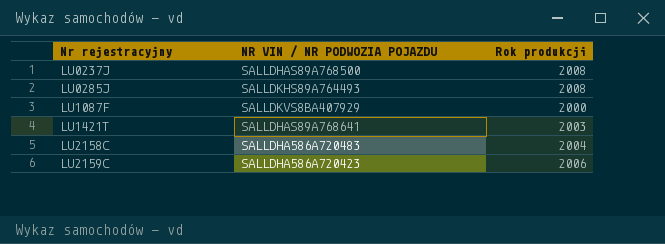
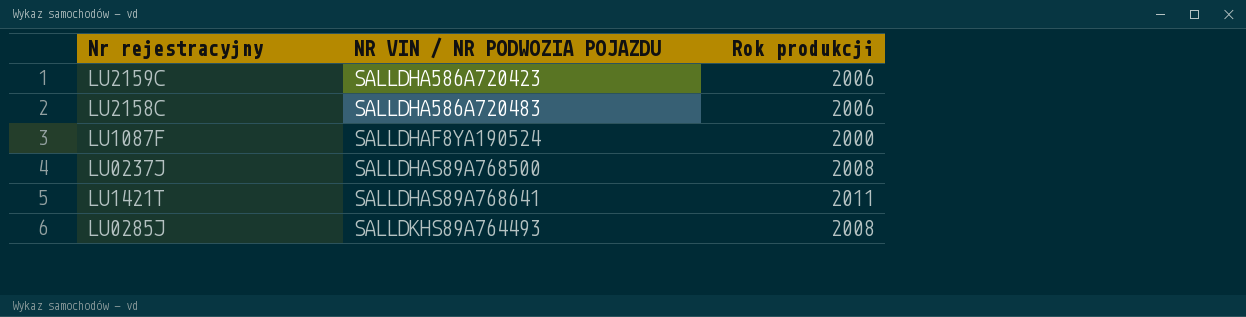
row order: Nr rejestracyjny ascending -> NR VIN / NR PODWOZIA POJAZDU ascending
LU2158C | Rok produkcji: 2004 -> 2006
LU1087F | NR VIN / NR PODWOZIA POJAZDU: SALLDKVS8BA407929 -> SALLDHAF8YA190524
LU1421T | Rok produkcji: 2003 -> 2011

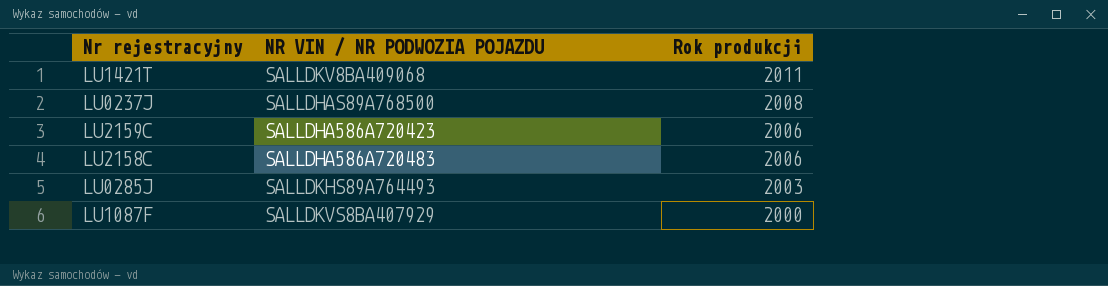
row order: NR VIN / NR PODWOZIA POJAZDU ascending -> Rok produkcji descending
LU1421T | NR VIN / NR PODWOZIA POJAZDU: SALLDHAS89A768641 -> SALLDKV8BA409068
LU0285J | Rok produkcji: 2008 -> 2003
LU1087F | NR VIN / NR PODWOZIA POJAZDU: SALLDHAF8YA190524 -> SALLDKVS8BA407929

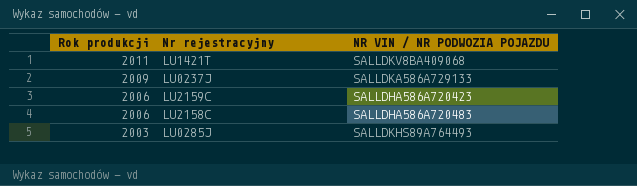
column Rok produkcji | position: 3 -> 1
row LU1087F: SALLDKVS8BA407929 | 2000 -> none
LU0237J | Rok produkcji: 2008 -> 2009
LU0237J | NR VIN / NR PODWOZIA POJAZDU: SALLDHAS89A768500 -> SALLDKA586A729133

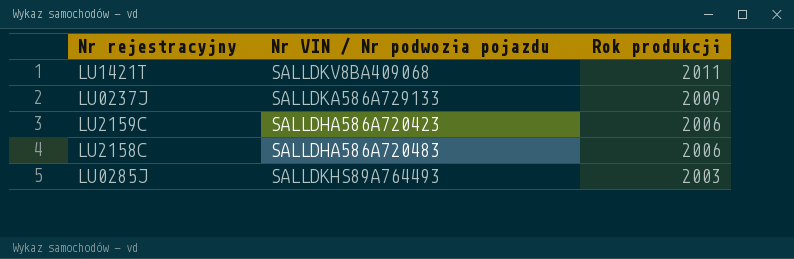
column name: NR VIN / NR PODWOZIA POJAZDU -> Nr VIN / Nr podwozia pojazdu
column Rok produkcji | position: 1 -> 3

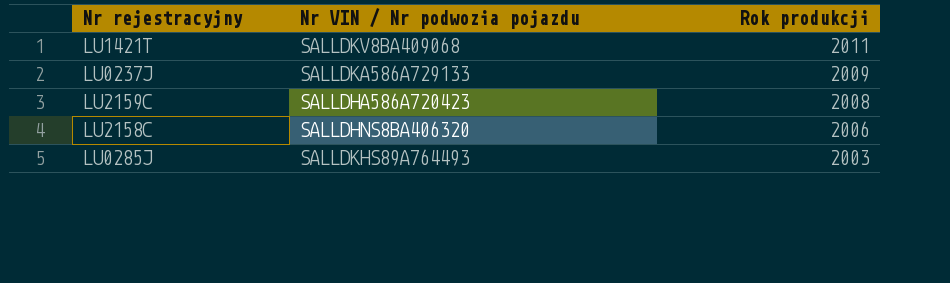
LU2159C | Rok produkcji: 2006 -> 2008
LU2158C | Nr VIN / Nr podwozia pojazdu: SALLDHA586A720483 -> SALLDHNS8BA406320

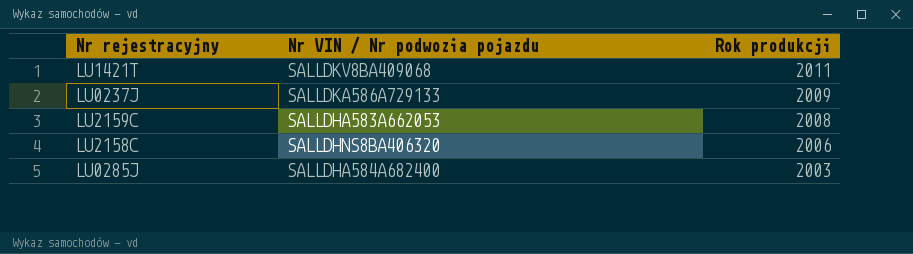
LU2159C | Nr VIN / Nr podwozia pojazdu: SALLDHA586A720423 -> SALLDHA583A662053
LU0285J | Nr VIN / Nr podwozia pojazdu: SALLDKHS89A764493 -> SALLDHA584A682400

